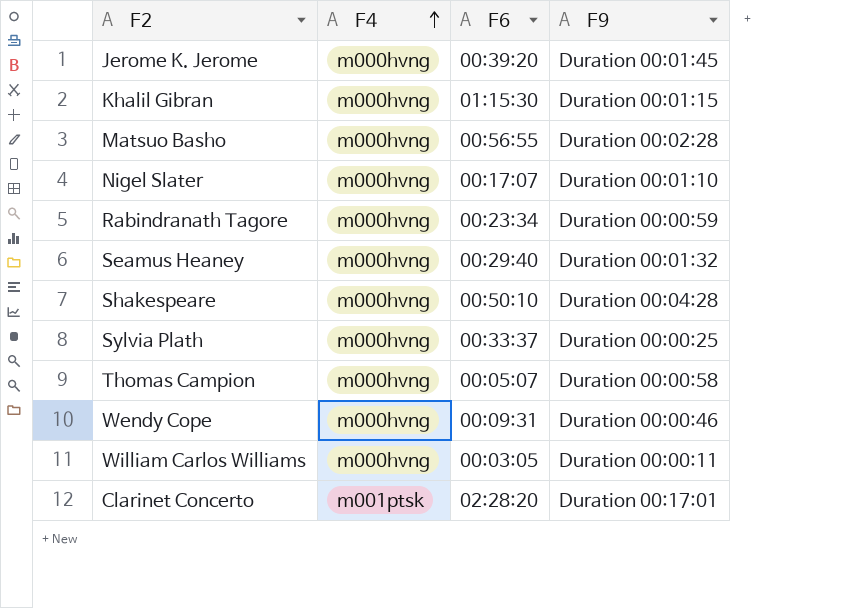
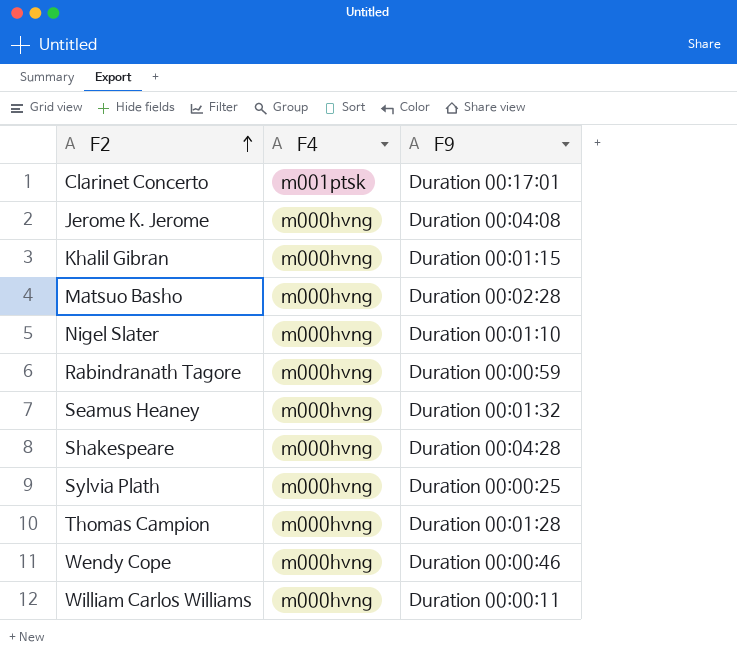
row order: F4 ascending -> F2 ascending
column F6 | position: 3 -> none
Jerome K. Jerome | F9: Duration 00:01:45 -> Duration 00:04:08
Thomas Campion | F9: Duration 00:00:58 -> Duration 00:01:28

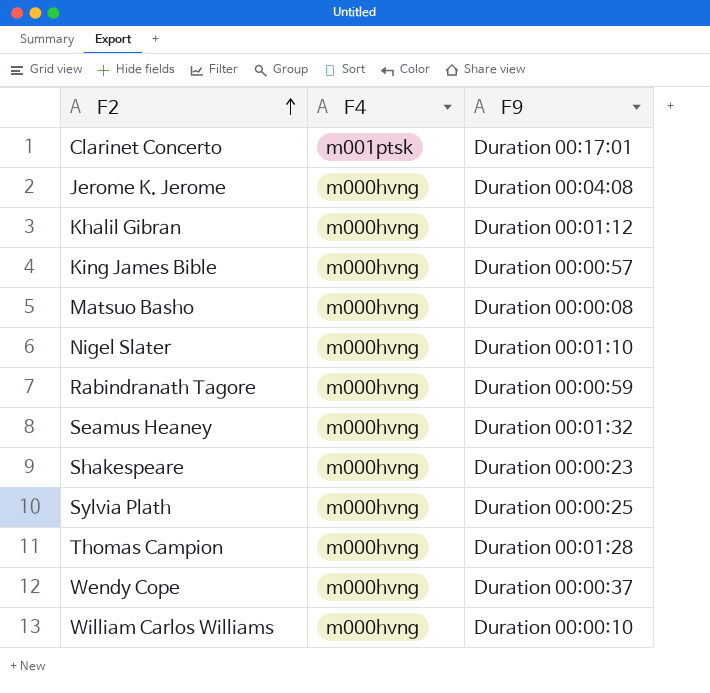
Khalil Gibran | F9: Duration 00:01:15 -> Duration 00:01:12
row King James Bible: none -> m000hvng | Duration 00:00:57
Matsuo Basho | F9: Duration 00:02:28 -> Duration 00:00:08
Shakespeare | F9: Duration 00:04:28 -> Duration 00:00:23
Wendy Cope | F9: Duration 00:00:46 -> Duration 00:00:37
William Carlos Williams | F9: Duration 00:00:11 -> Duration 00:00:10

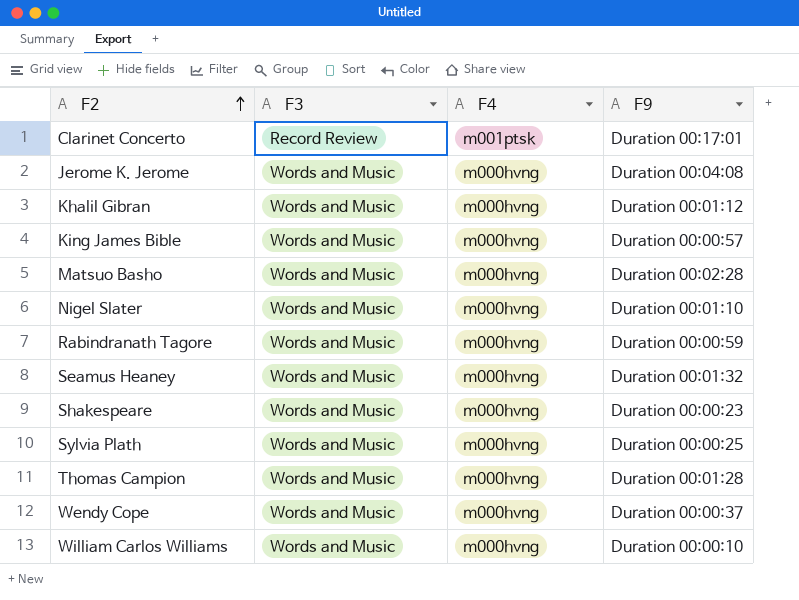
column F3 | position: none -> 2
Matsuo Basho | F9: Duration 00:00:08 -> Duration 00:02:28

